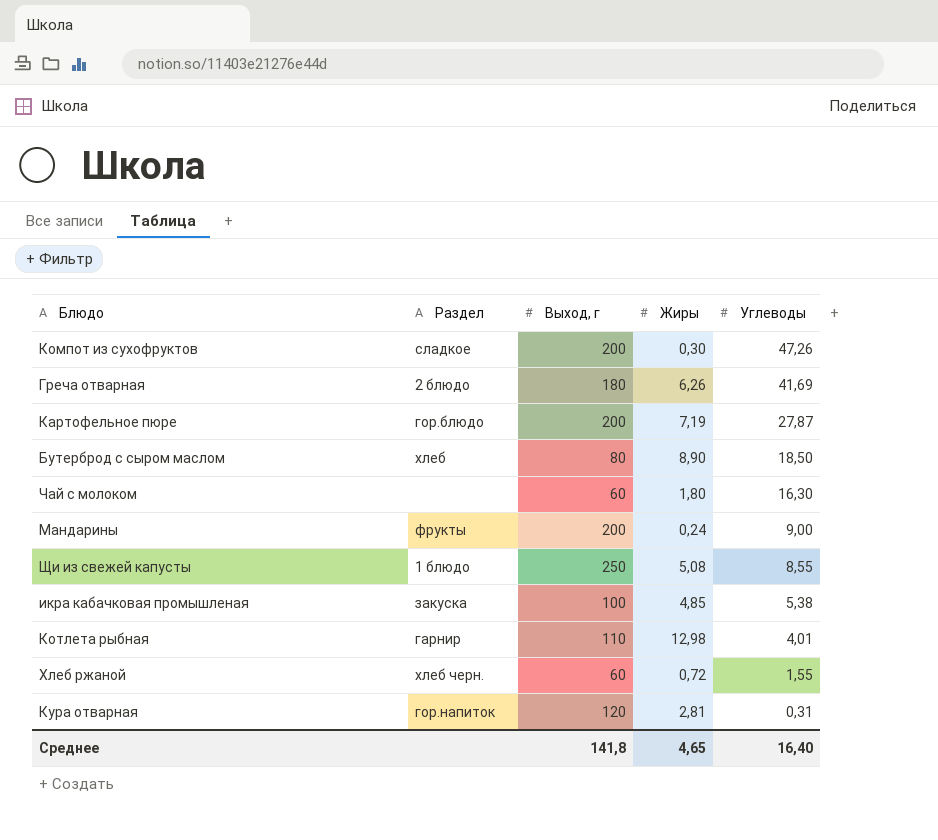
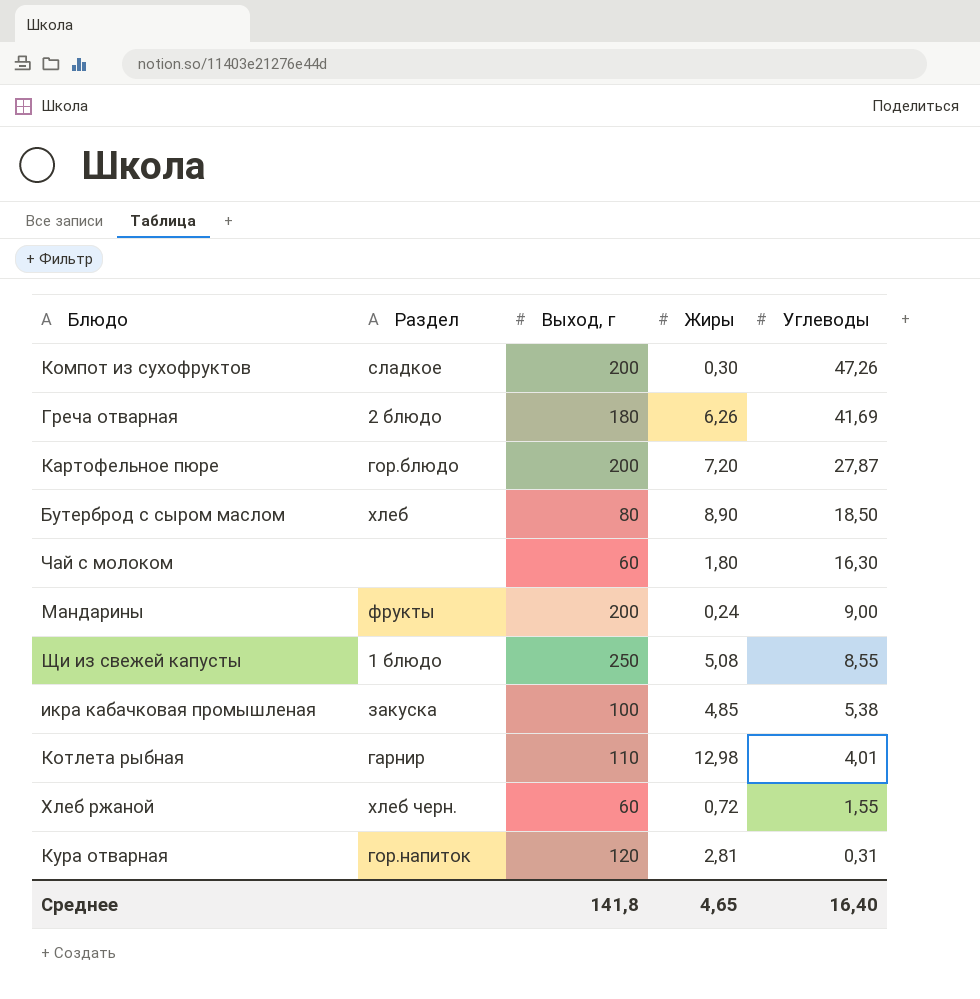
Картофельное пюре | Жиры: 7,19 -> 7,20

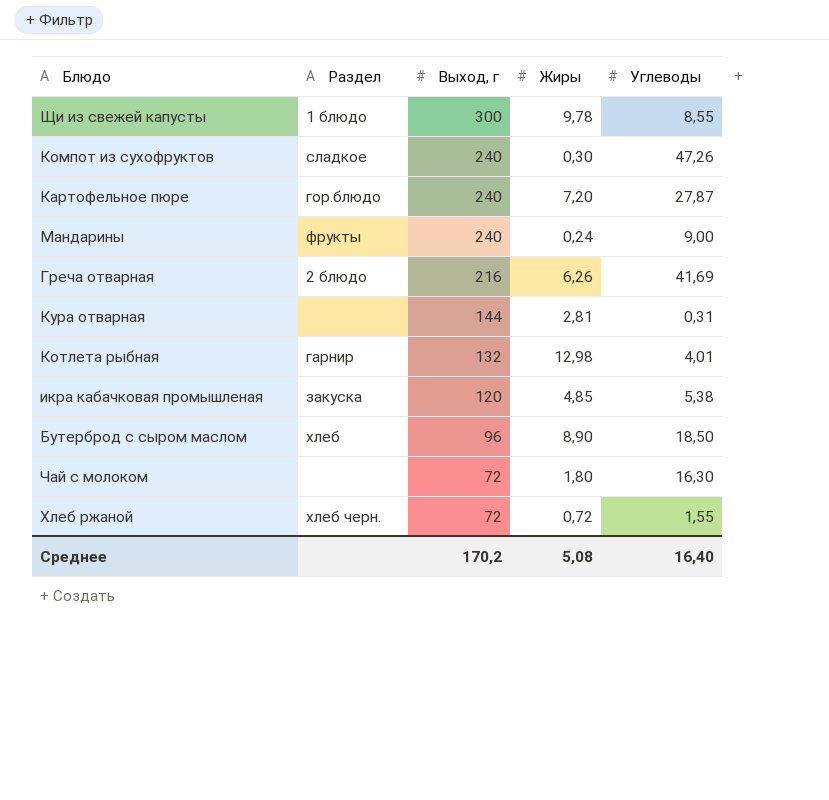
row order: Углеводы descending -> Выход, г descending
Щи из свежей капусты | Выход, г: 250 -> 300
Щи из свежей капусты | Жиры: 5,08 -> 9,78
Компот из сухофруктов | Выход, г: 200 -> 240
Картофельное пюре | Выход, г: 200 -> 240
Мандарины | Выход, г: 200 -> 240
Греча отварная | Выход, г: 180 -> 216
Кура отварная | Раздел: гор.напиток -> none
Кура отварная | Выход, г: 120 -> 144
Котлета рыбная | Выход, г: 110 -> 132
икра кабачковая промышленая | Выход, г: 100 -> 120
Бутерброд с сыром маслом | Выход, г: 80 -> 96
Чай с молоком | Выход, г: 60 -> 72
Хлеб ржаной | Выход, г: 60 -> 72
Среднее | Выход, г: 141,8 -> 170,2
Среднее | Жиры: 4,65 -> 5,08

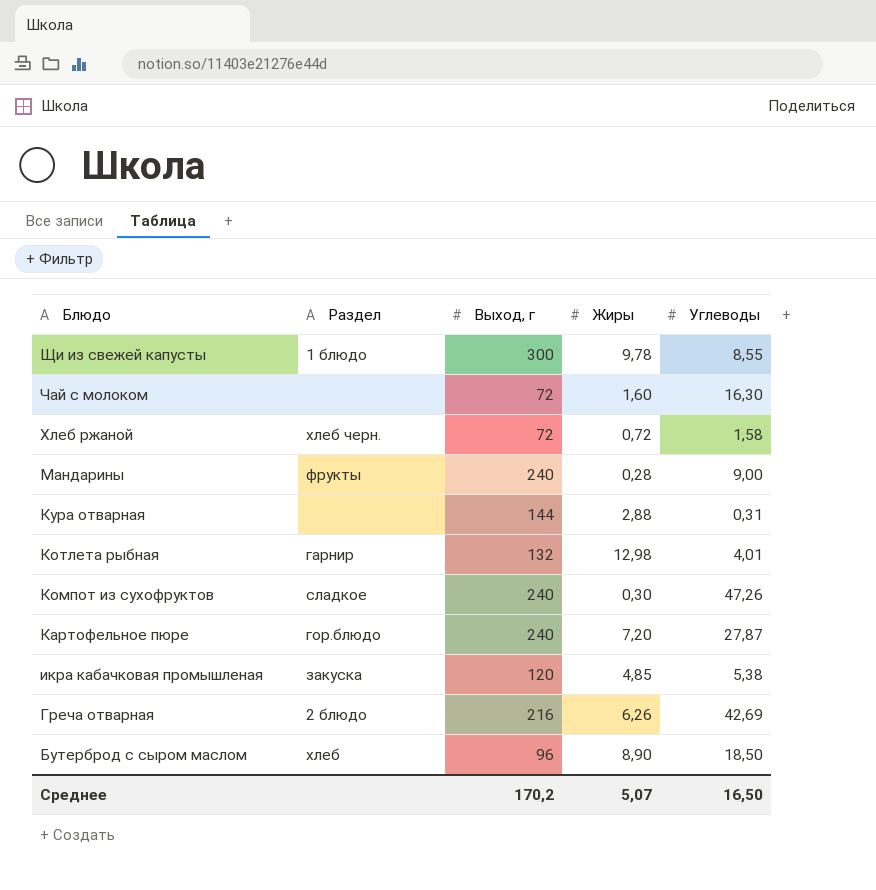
row order: Выход, г descending -> Блюдо descending
Чай с молоком | Жиры: 1,80 -> 1,60
Хлеб ржаной | Углеводы: 1,55 -> 1,58
Мандарины | Жиры: 0,24 -> 0,28
Кура отварная | Жиры: 2,81 -> 2,88
Греча отварная | Углеводы: 41,69 -> 42,69
Среднее | Жиры: 5,08 -> 5,07
Среднее | Углеводы: 16,40 -> 16,50

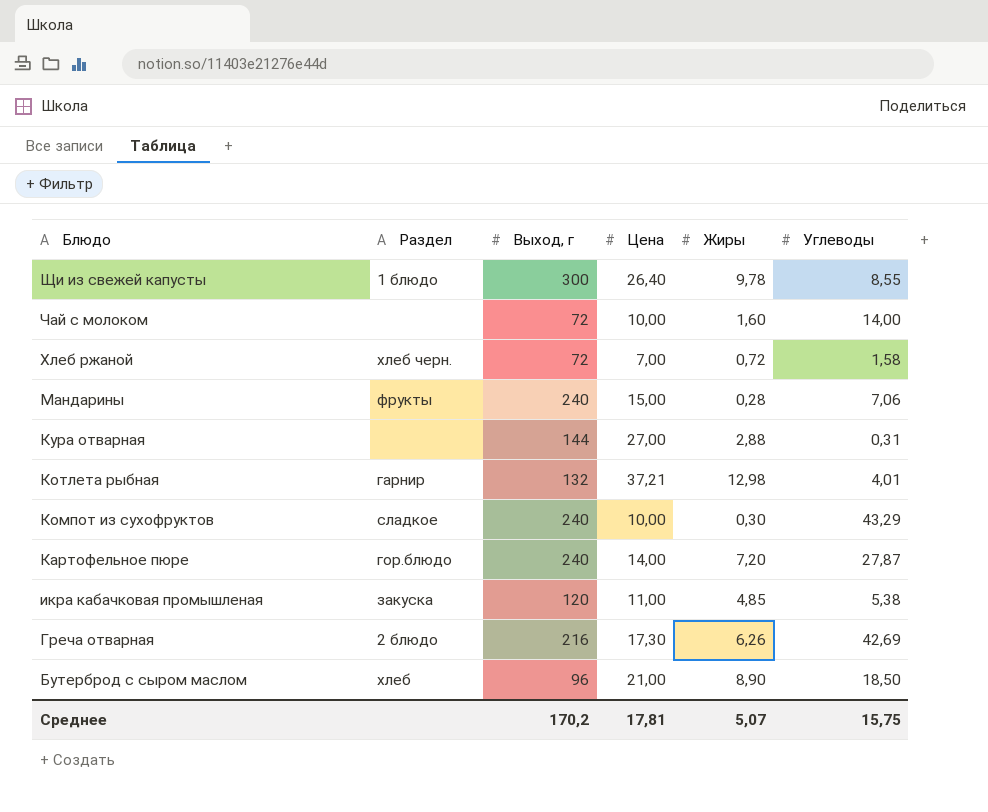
column Цена | position: none -> 4
Чай с молоком | Углеводы: 16,30 -> 14,00
Мандарины | Углеводы: 9,00 -> 7,06
Компот из сухофруктов | Углеводы: 47,26 -> 43,29
Среднее | Углеводы: 16,50 -> 15,75

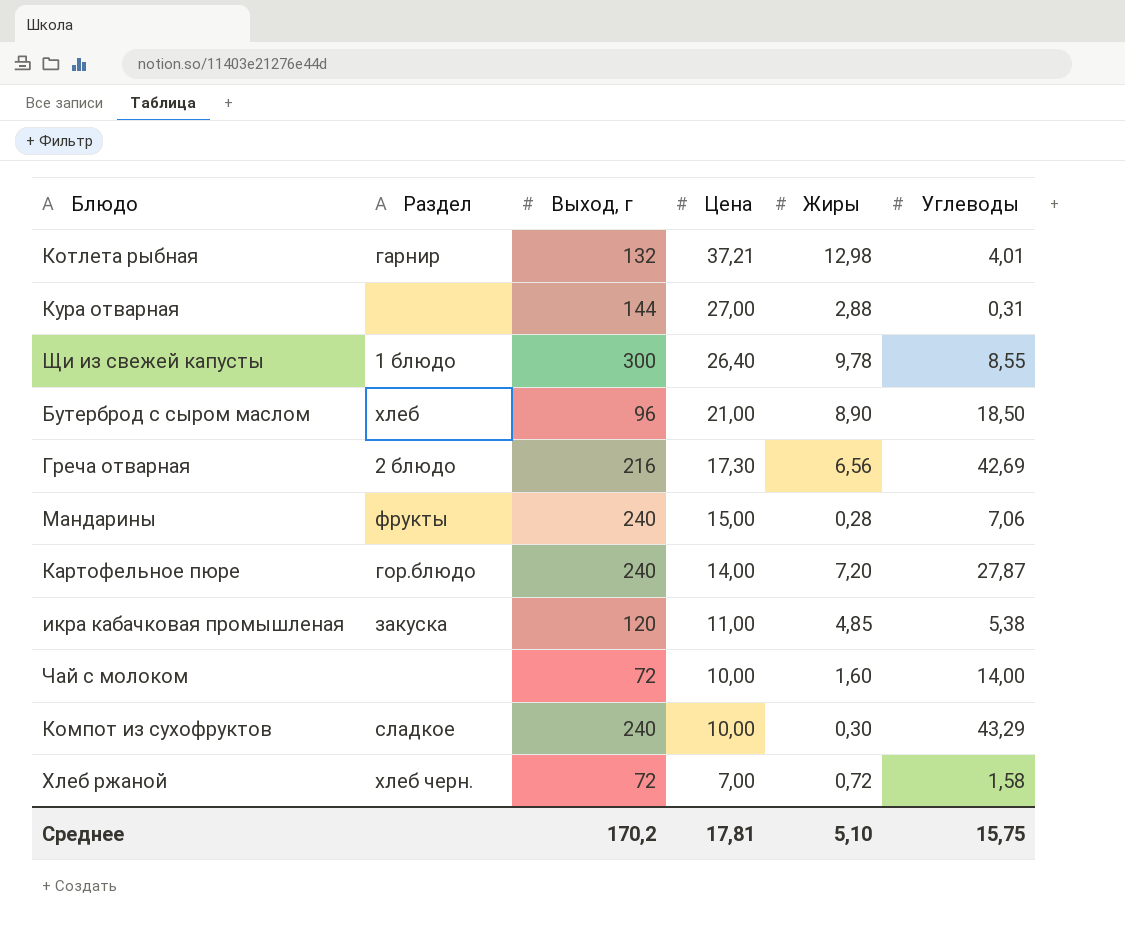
row order: Блюдо descending -> Цена descending
Греча отварная | Жиры: 6,26 -> 6,56
Среднее | Жиры: 5,07 -> 5,10

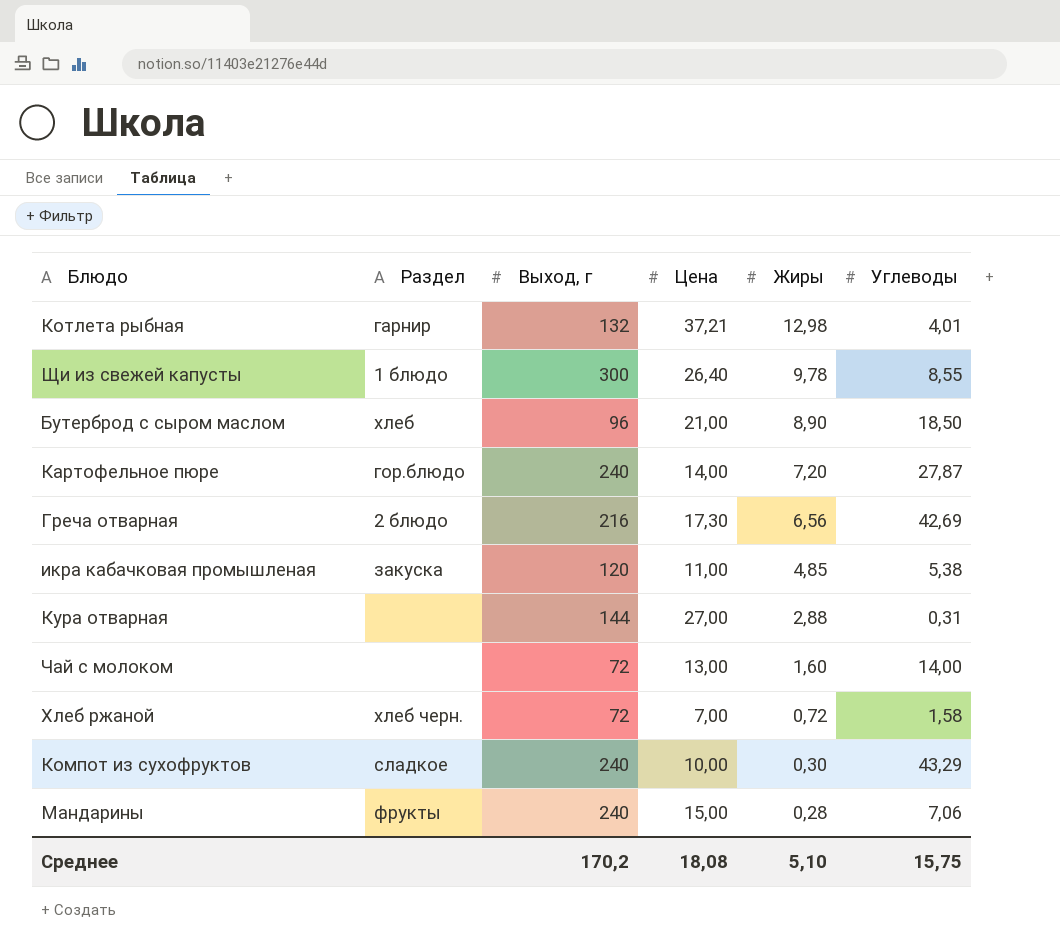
row order: Цена descending -> Жиры descending
Чай с молоком | Цена: 10,00 -> 13,00
Среднее | Цена: 17,81 -> 18,08

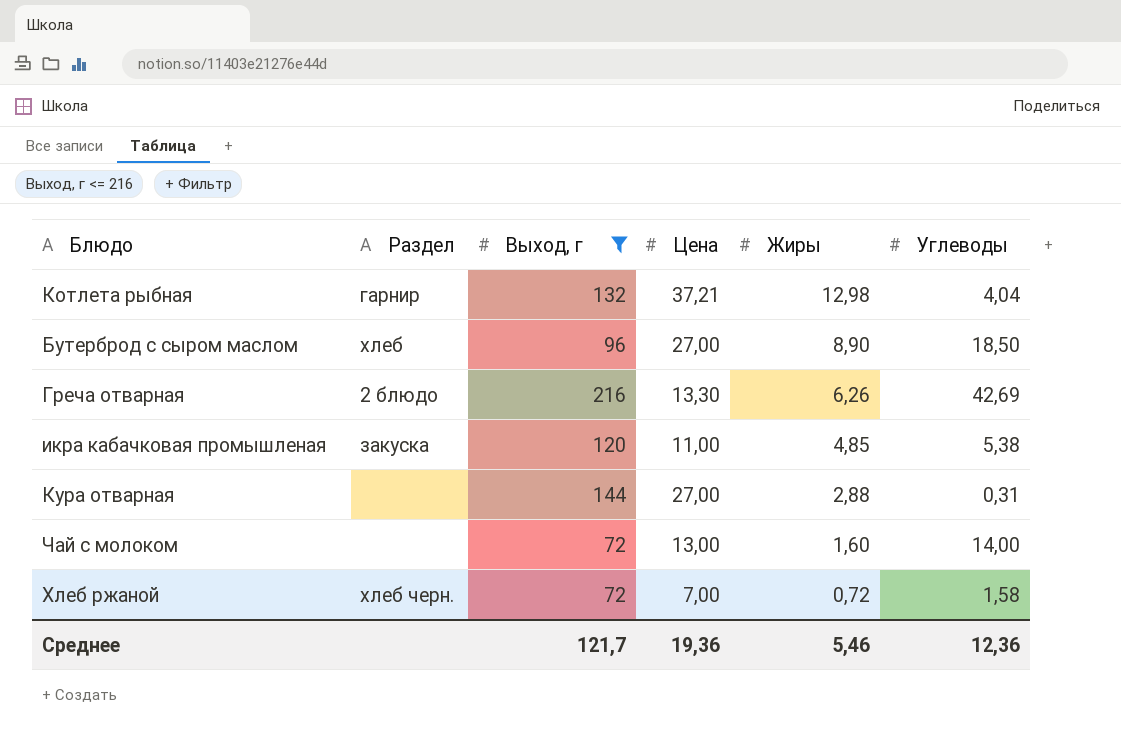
filter: none -> Выход, г <= 216
Котлета рыбная | Углеводы: 4,01 -> 4,04
Бутерброд с сыром маслом | Цена: 21,00 -> 27,00
Греча отварная | Цена: 17,30 -> 13,30
Греча отварная | Жиры: 6,56 -> 6,26
Среднее | Выход, г: 170,2 -> 121,7
Среднее | Цена: 18,08 -> 19,36
Среднее | Жиры: 5,10 -> 5,46
Среднее | Углеводы: 15,75 -> 12,36

